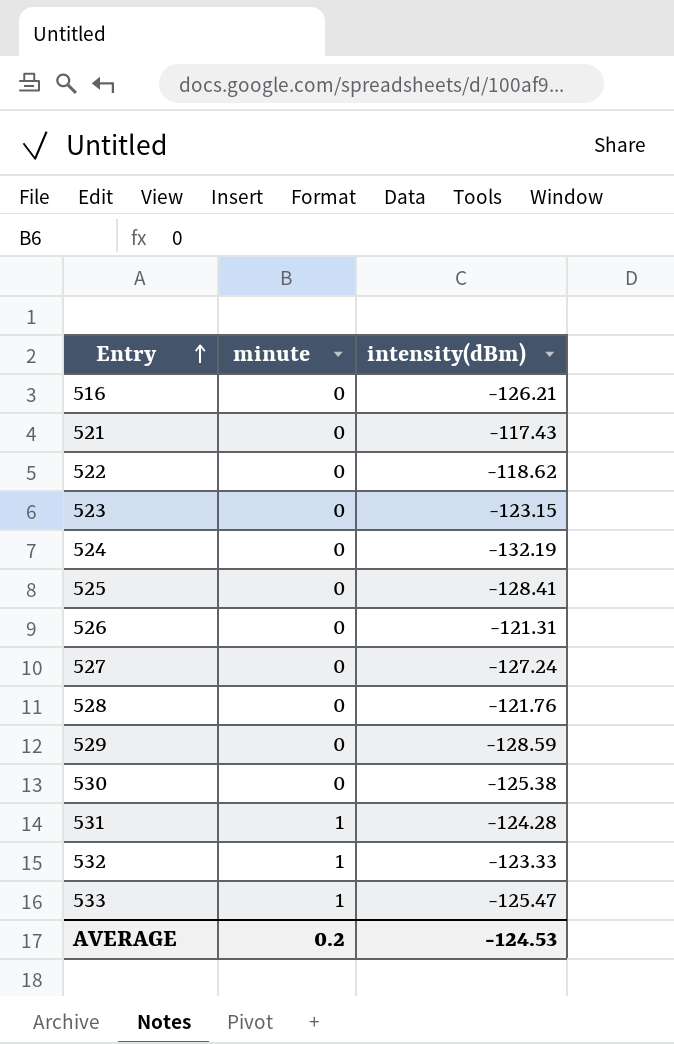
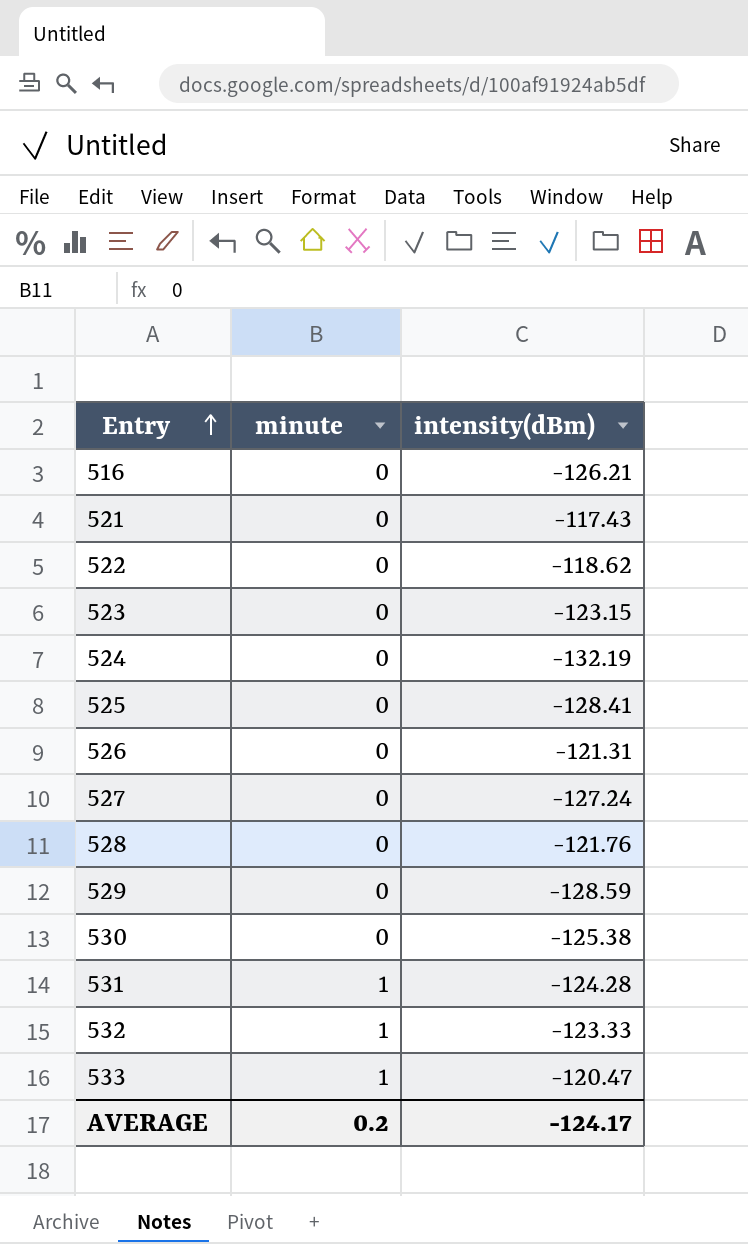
533 | intensity(dBm): -125.47 -> -120.47
AVERAGE | intensity(dBm): -124.53 -> -124.17

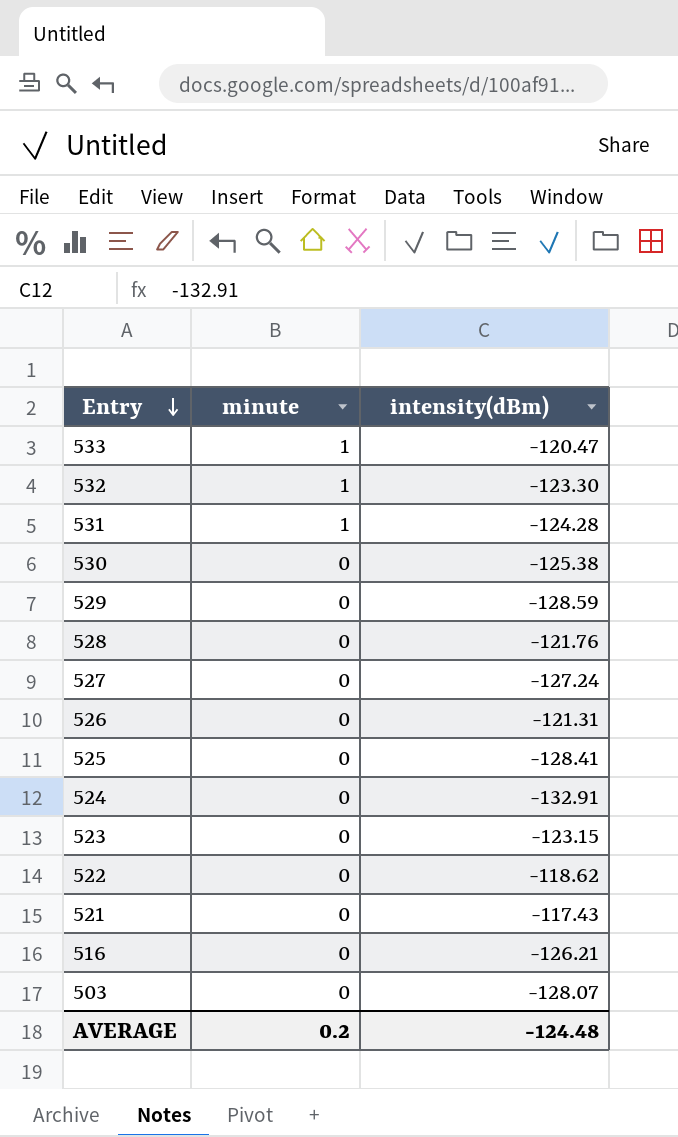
row order: Entry ascending -> Entry descending
532 | intensity(dBm): -123.33 -> -123.30
524 | intensity(dBm): -132.19 -> -132.91
row 503: none -> 0 | -128.07
AVERAGE | intensity(dBm): -124.17 -> -124.48

